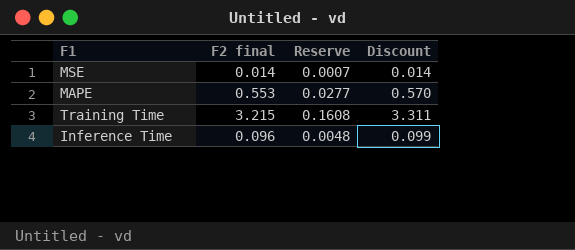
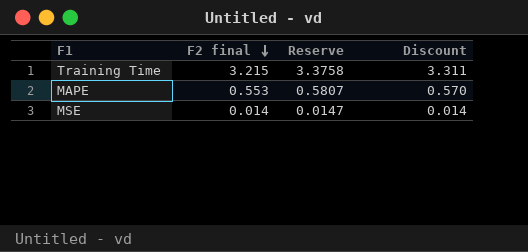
row order: none -> F2 final descending
column Reserve | formula: [F2 final] * 0.05 -> [F2 final] * 1.05
row Inference Time: 0.096 | 0.0048 | 0.099 -> none

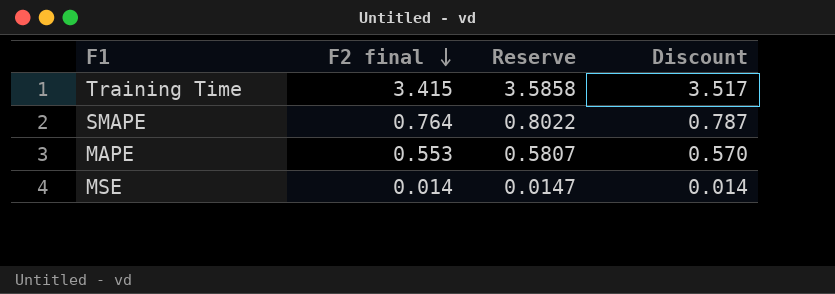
Training Time | F2 final: 3.215 -> 3.415
Training Time | Reserve: 3.3758 -> 3.5858
Training Time | Discount: 3.311 -> 3.517
row SMAPE: none -> 0.764 | 0.8022 | 0.787

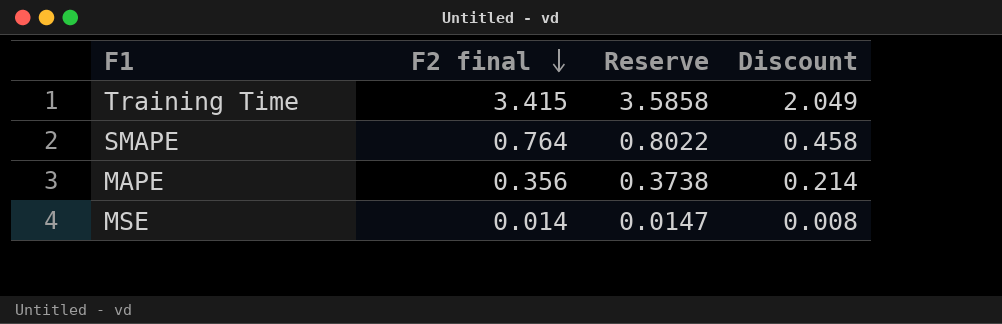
column Discount | formula: [F2 final] * 1.03 -> [F2 final] * 0.6
MAPE | F2 final: 0.553 -> 0.356
MAPE | Reserve: 0.5807 -> 0.3738

